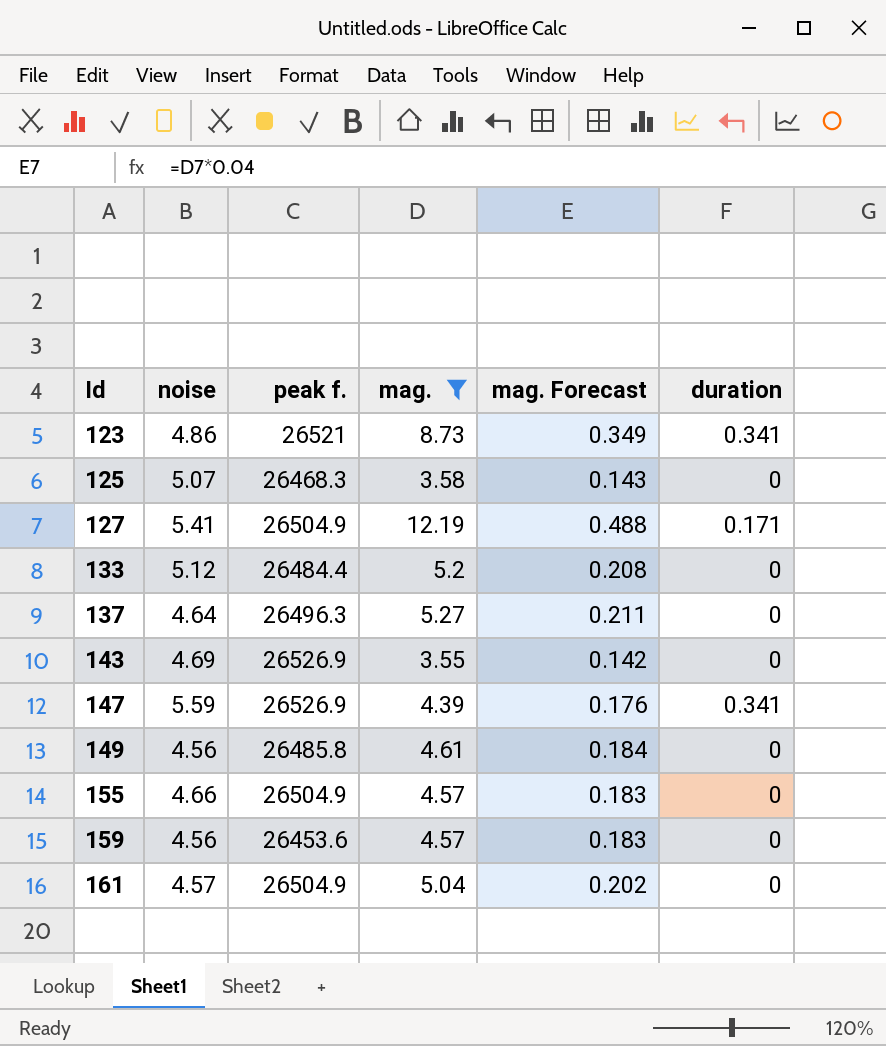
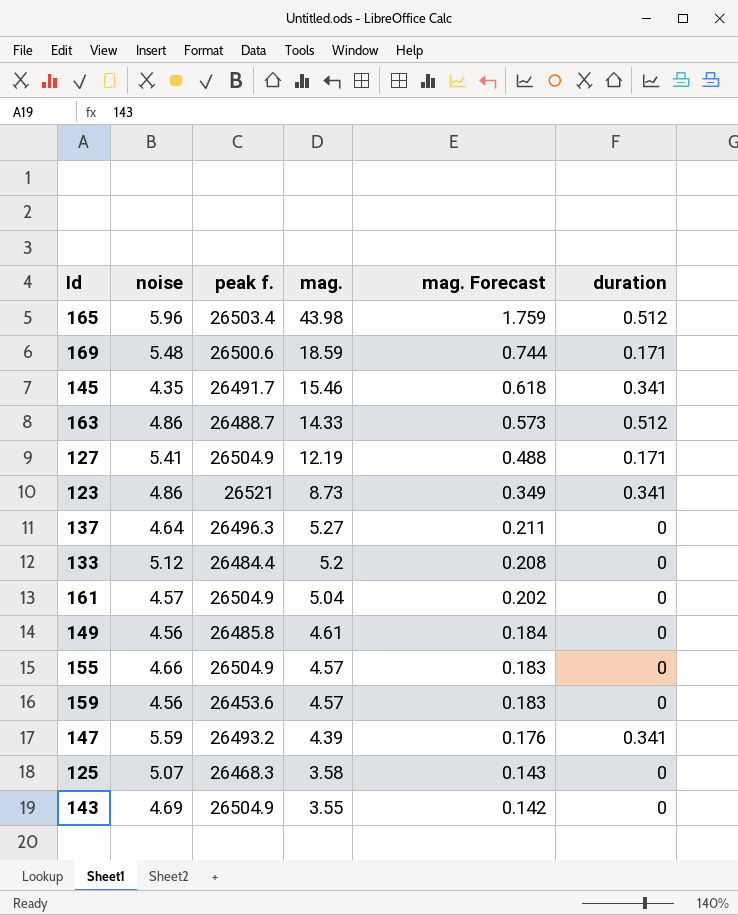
filter: mag. <= 12.19 -> none
row order: Id ascending -> mag. descending
147 | peak f.: 26526.9 -> 26493.2
143 | peak f.: 26526.9 -> 26504.9

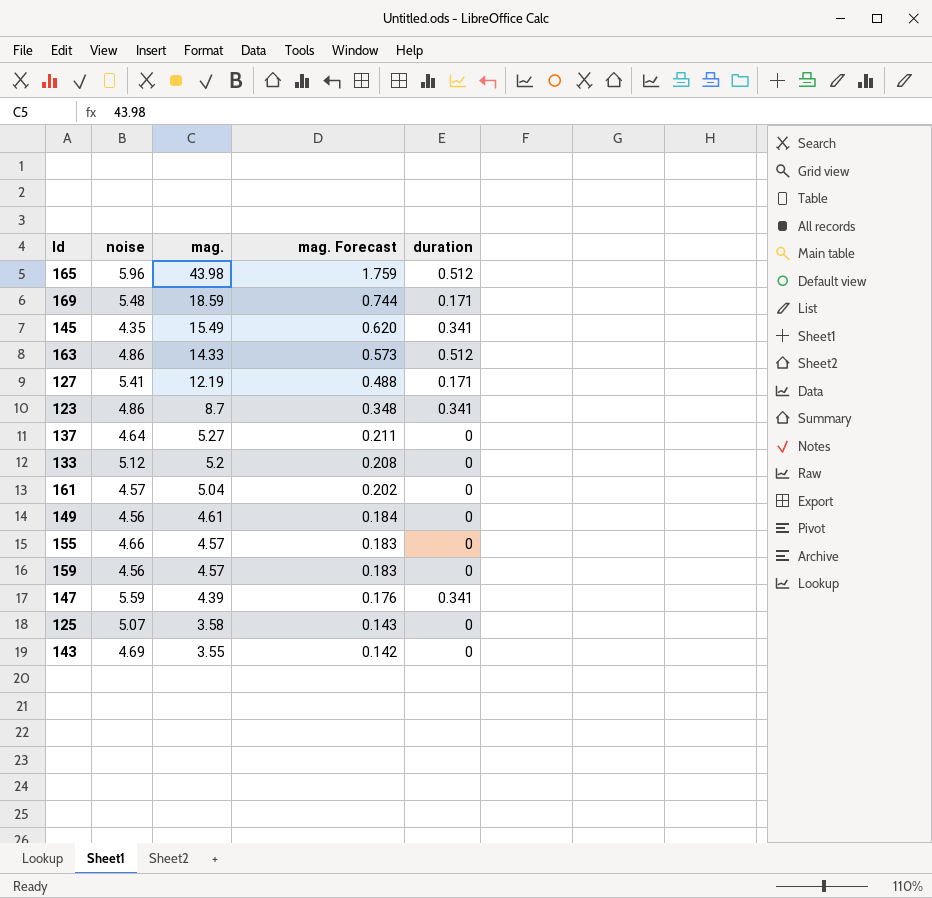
column peak f. | position: 3 -> none
145 | mag.: 15.46 -> 15.49
145 | mag. Forecast: 0.618 -> 0.620
123 | mag.: 8.73 -> 8.7
123 | mag. Forecast: 0.349 -> 0.348

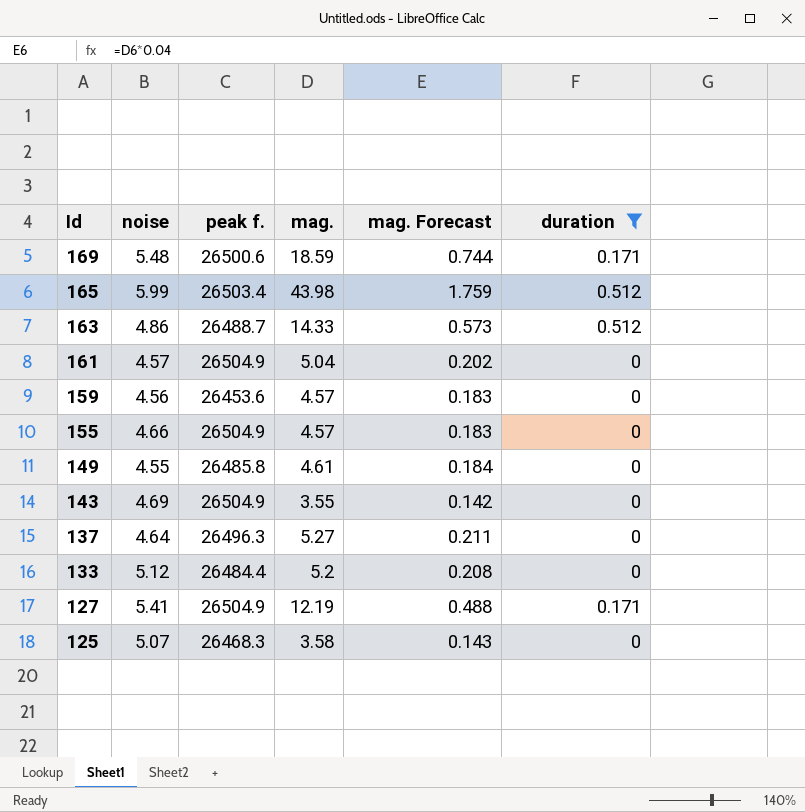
filter: none -> duration != 0.341
row order: mag. descending -> Id descending
column peak f. | position: none -> 3
165 | noise: 5.96 -> 5.99
149 | noise: 4.56 -> 4.55

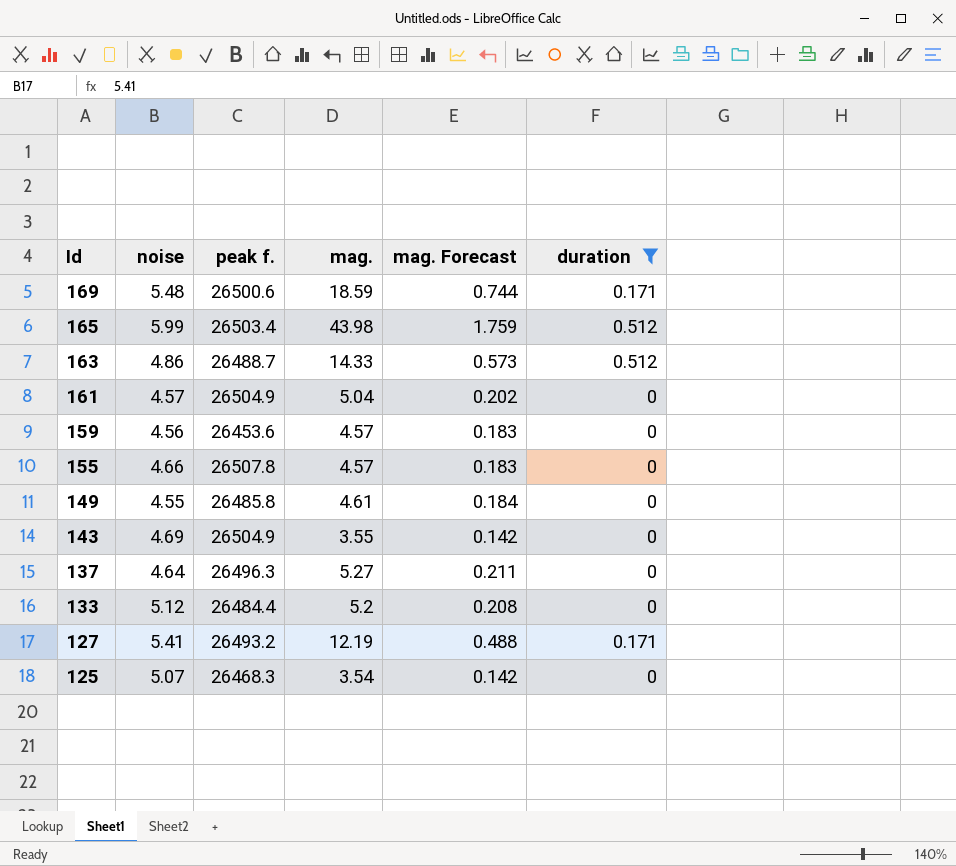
155 | peak f.: 26504.9 -> 26507.8
127 | peak f.: 26504.9 -> 26493.2
125 | mag.: 3.58 -> 3.54
125 | mag. Forecast: 0.143 -> 0.142

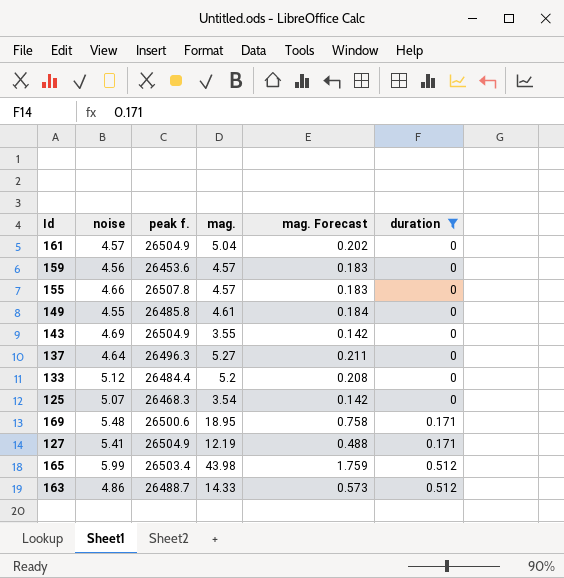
row order: Id descending -> duration ascending
169 | mag.: 18.59 -> 18.95
169 | mag. Forecast: 0.744 -> 0.758
127 | peak f.: 26493.2 -> 26504.9

